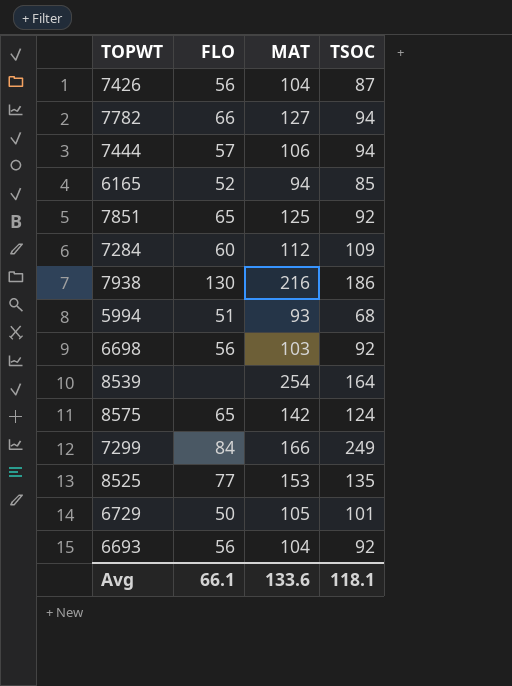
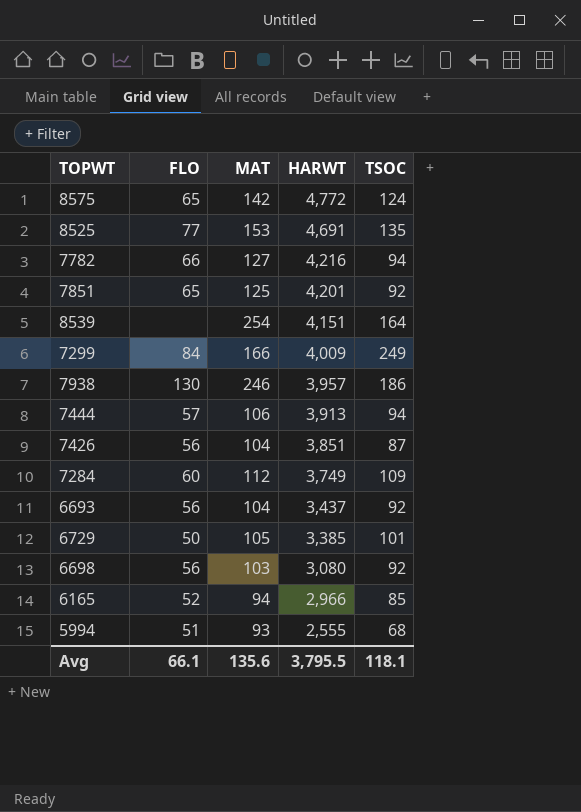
row order: none -> HARWT descending
column HARWT | position: none -> 4
7938 | MAT: 216 -> 246
Avg | MAT: 133.6 -> 135.6

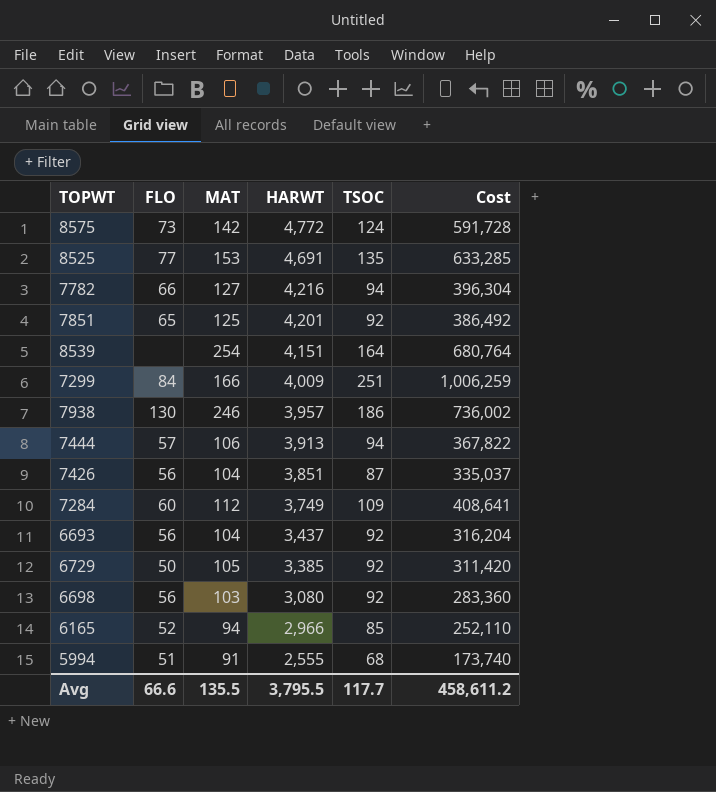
column Cost | formula: none -> [HARWT] * [TSOC]
8575 | FLO: 65 -> 73
7299 | TSOC: 249 -> 251
6729 | TSOC: 101 -> 92
5994 | MAT: 93 -> 91
Avg | FLO: 66.1 -> 66.6
Avg | MAT: 135.6 -> 135.5
Avg | TSOC: 118.1 -> 117.7

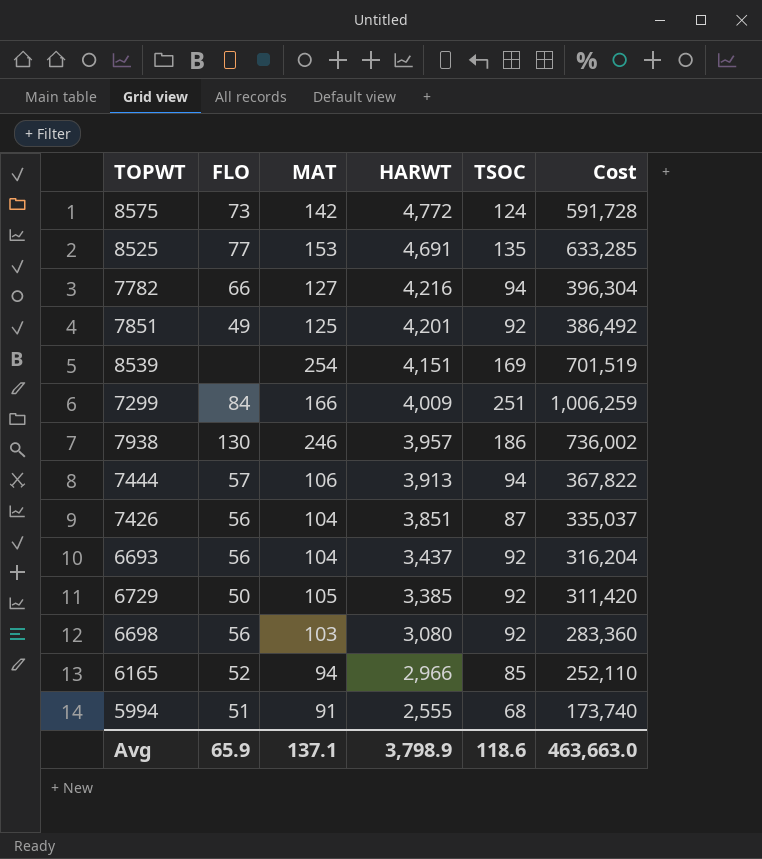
row 7284: 60 | 112 | 3,749 | 109 | 408,641 -> none
7851 | FLO: 65 -> 49
8539 | TSOC: 164 -> 169
8539 | Cost: 680,764 -> 701,519
Avg | FLO: 66.6 -> 65.9
Avg | MAT: 135.5 -> 137.1
Avg | HARWT: 3,795.5 -> 3,798.9
Avg | TSOC: 117.7 -> 118.6
Avg | Cost: 458,611.2 -> 463,663.0

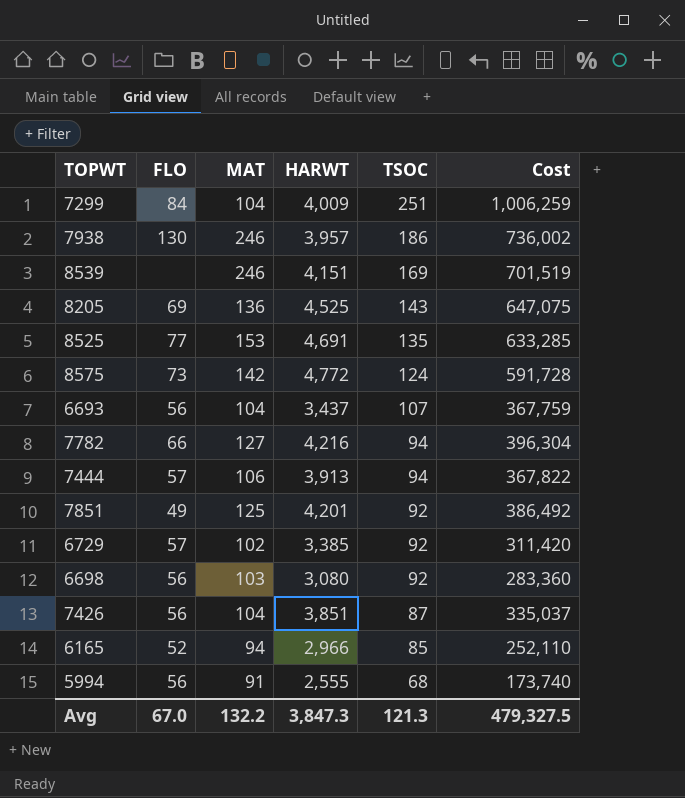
row order: HARWT descending -> TSOC descending
7299 | MAT: 166 -> 104
8539 | MAT: 254 -> 246
row 8205: none -> 69 | 136 | 4,525 | 143 | 647,075
6693 | TSOC: 92 -> 107
6693 | Cost: 316,204 -> 367,759
6729 | FLO: 50 -> 57
6729 | MAT: 105 -> 102
5994 | FLO: 51 -> 56
Avg | FLO: 65.9 -> 67.0
Avg | MAT: 137.1 -> 132.2
Avg | HARWT: 3,798.9 -> 3,847.3
Avg | TSOC: 118.6 -> 121.3
Avg | Cost: 463,663.0 -> 479,327.5

